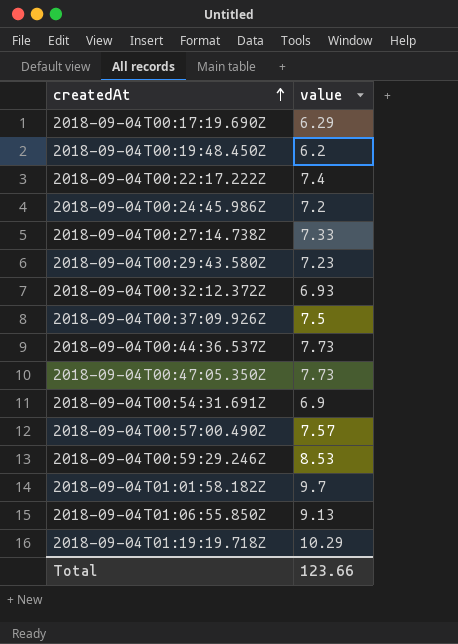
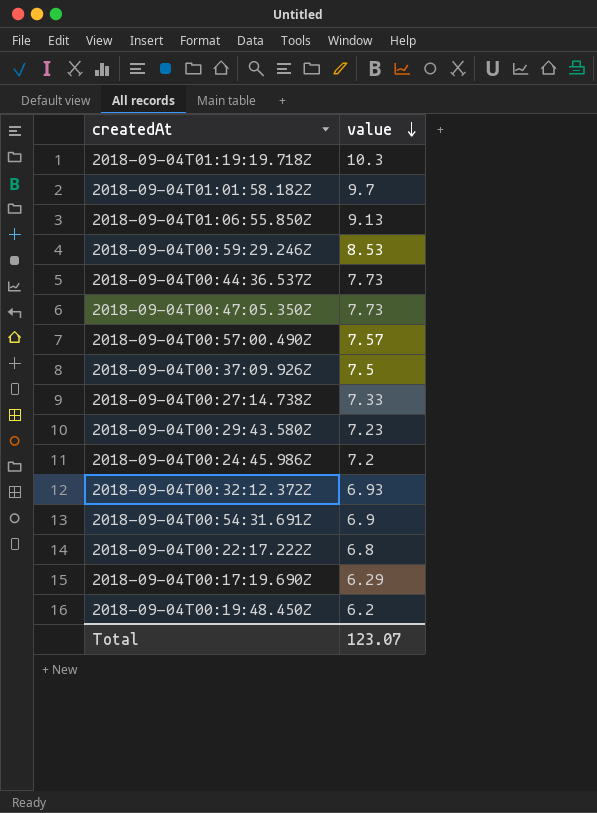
row order: createdAt ascending -> value descending
2018-09-04T01:19:19.718Z | value: 10.29 -> 10.3
2018-09-04T00:22:17.222Z | value: 7.4 -> 6.8
Total | value: 123.66 -> 123.07

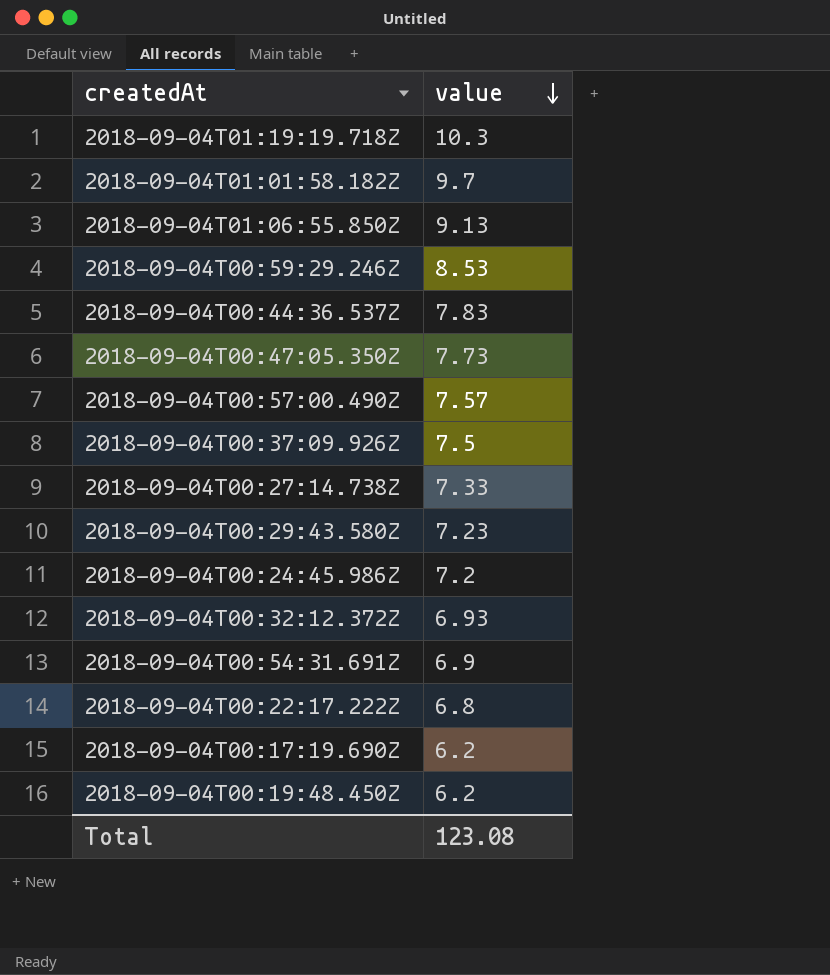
2018-09-04T00:44:36.537Z | value: 7.73 -> 7.83
2018-09-04T00:17:19.690Z | value: 6.29 -> 6.2
Total | value: 123.07 -> 123.08

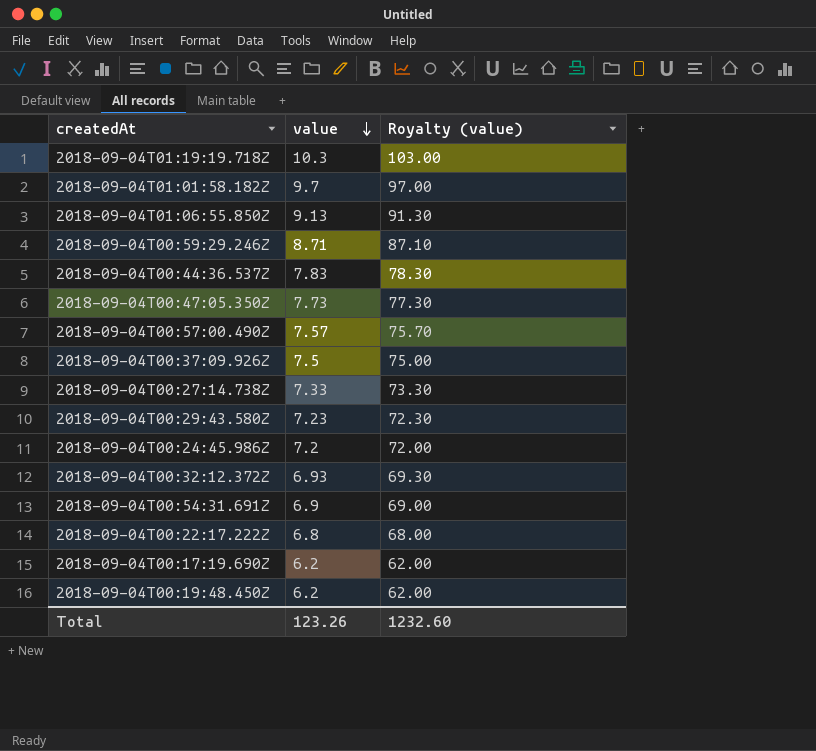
column Royalty (value) | formula: none -> [value] * 10
2018-09-04T00:59:29.246Z | value: 8.53 -> 8.71
Total | value: 123.08 -> 123.26

